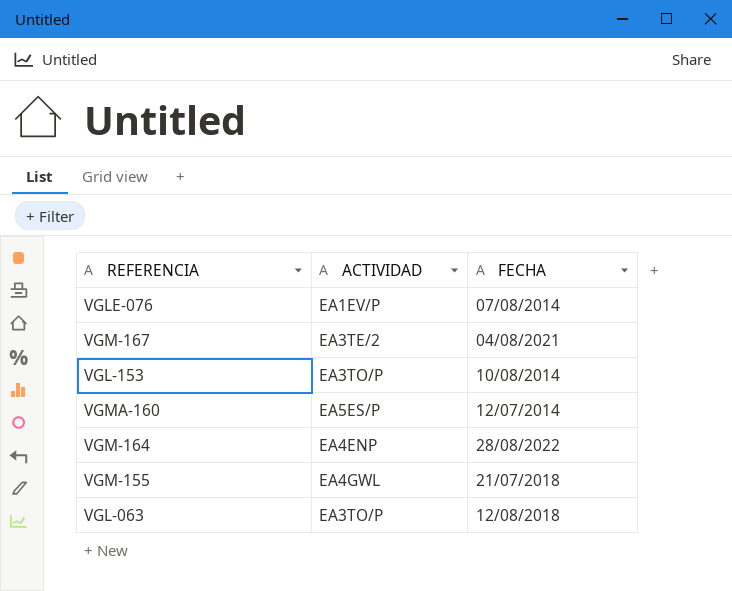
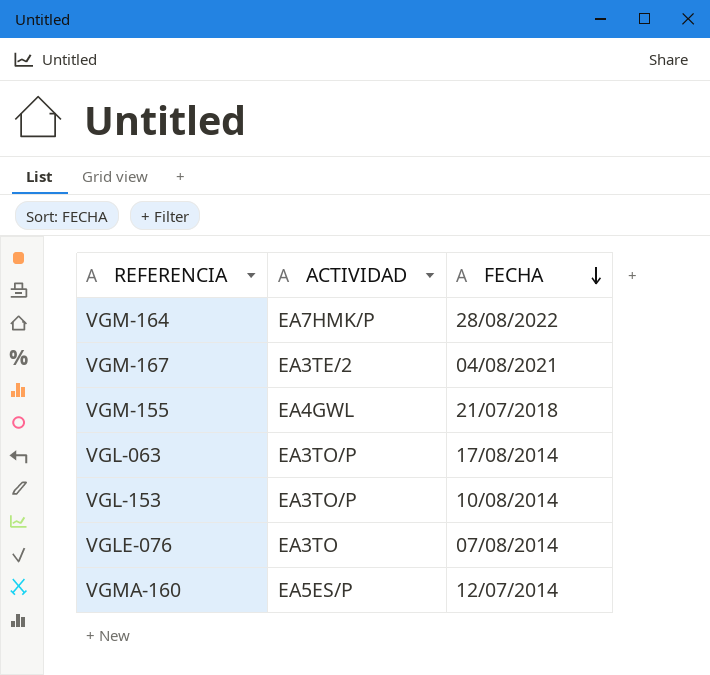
row order: none -> FECHA descending
VGM-164 | ACTIVIDAD: EA4ENP -> EA7HMK/P
VGL-063 | FECHA: 12/08/2018 -> 17/08/2014
VGLE-076 | ACTIVIDAD: EA1EV/P -> EA3TO

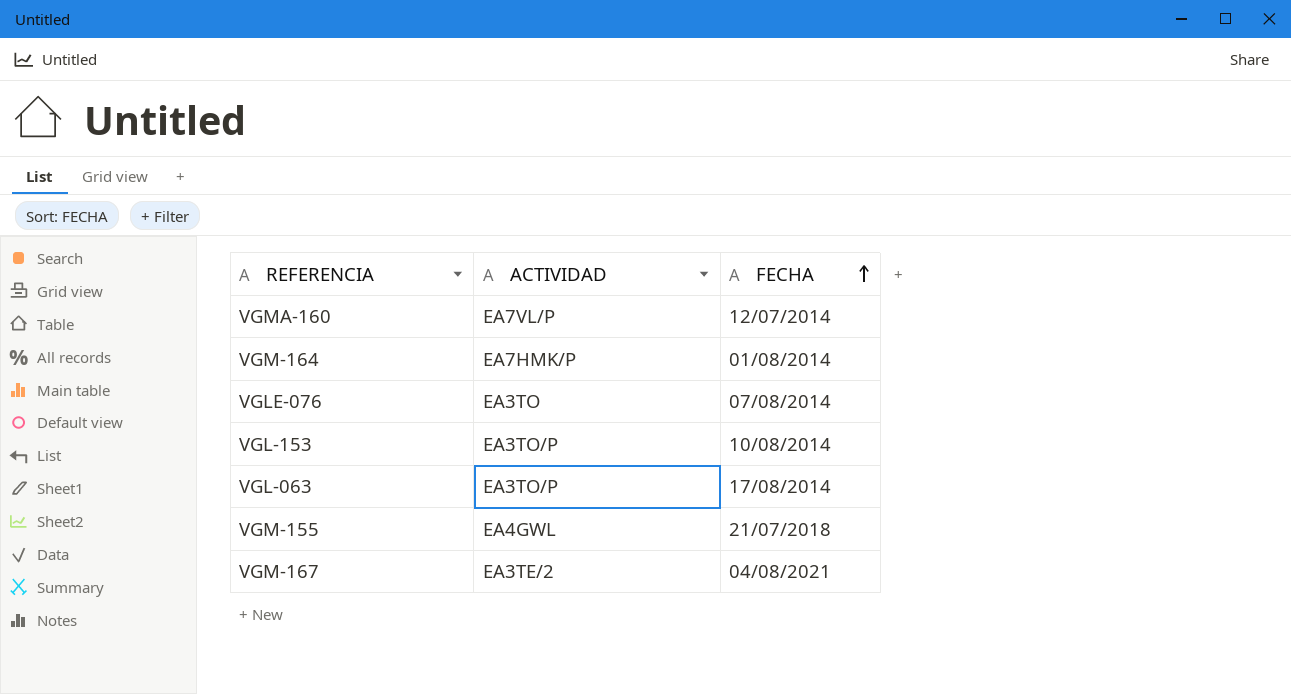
row order: FECHA descending -> FECHA ascending
VGMA-160 | ACTIVIDAD: EA5ES/P -> EA7VL/P
VGM-164 | FECHA: 28/08/2022 -> 01/08/2014

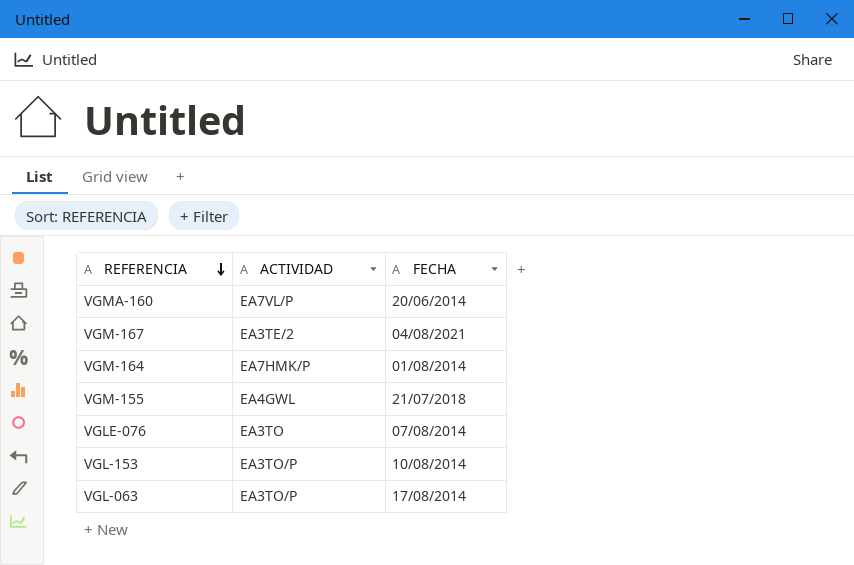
row order: FECHA ascending -> REFERENCIA descending
VGMA-160 | FECHA: 12/07/2014 -> 20/06/2014

